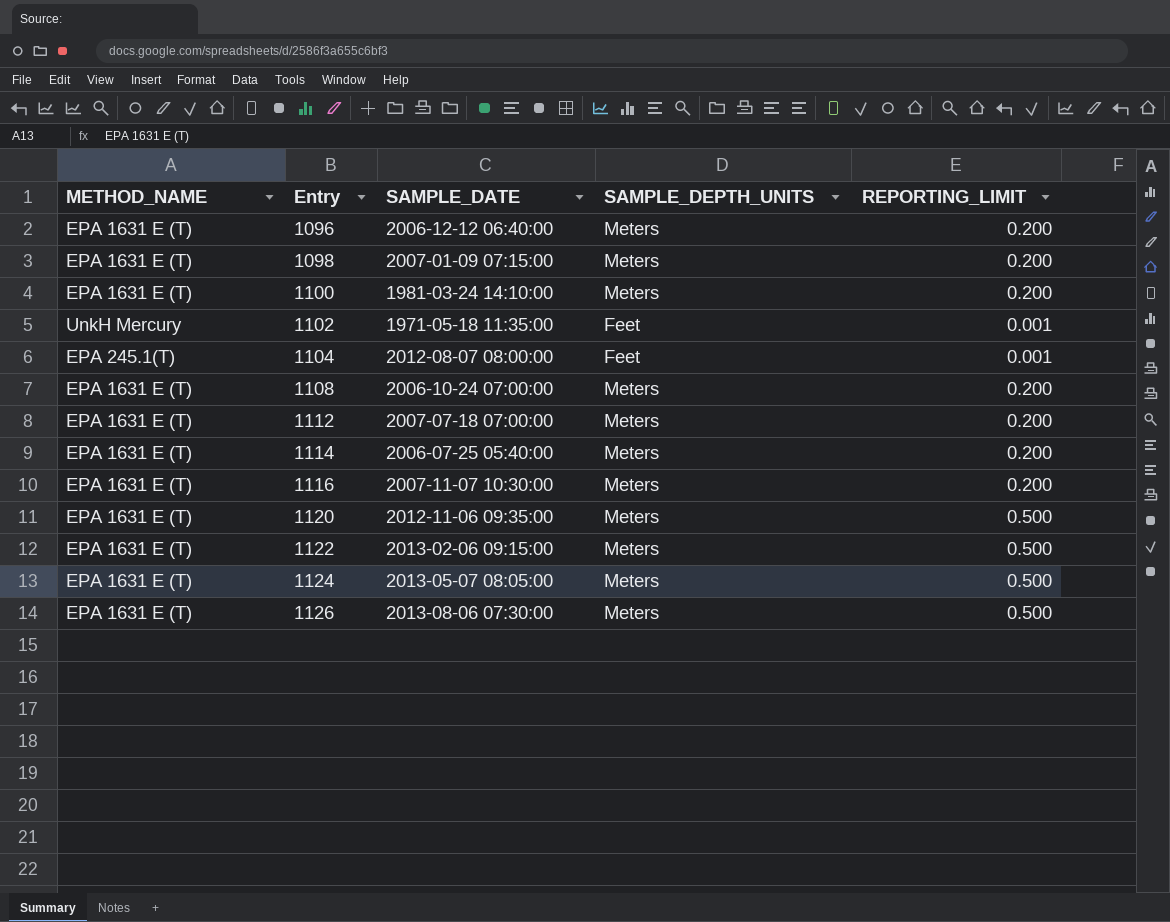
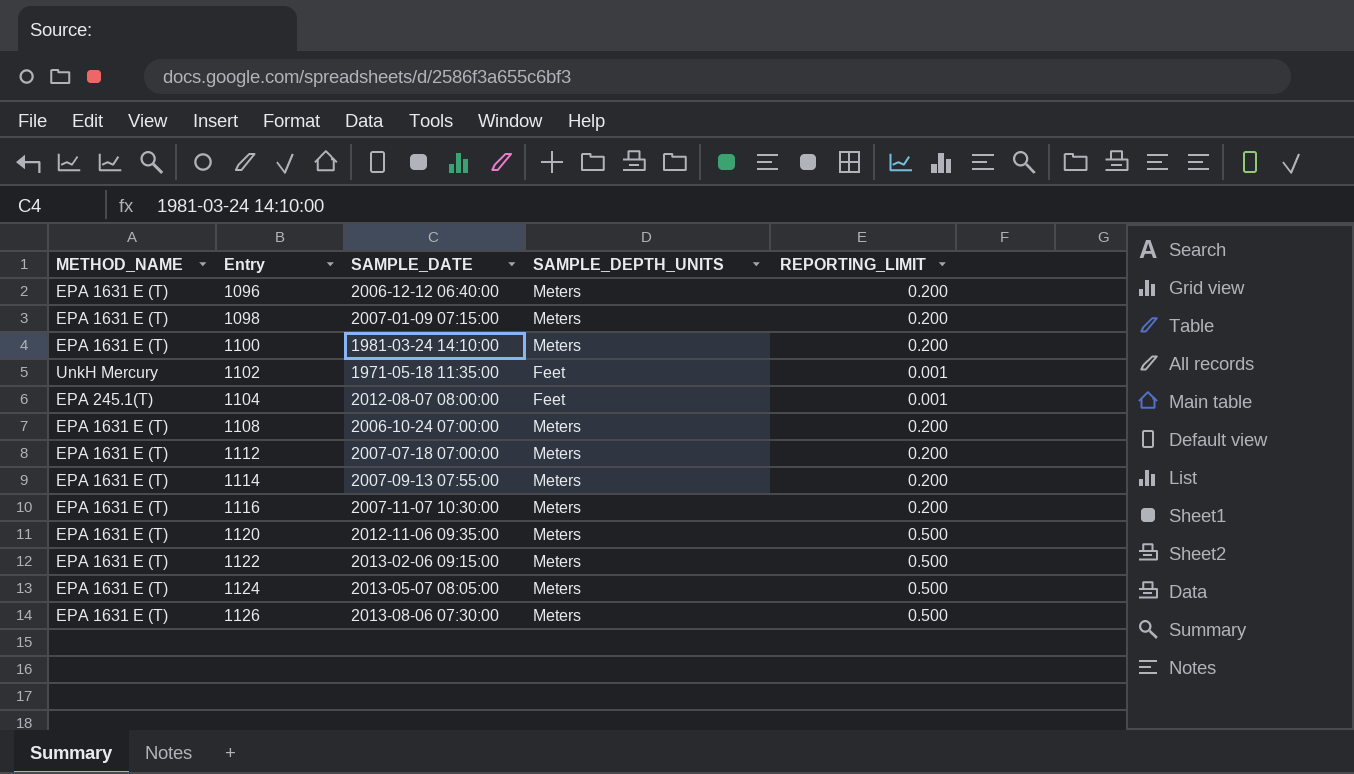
1114 | SAMPLE_DATE: 2006-07-25 05:40:00 -> 2007-09-13 07:55:00

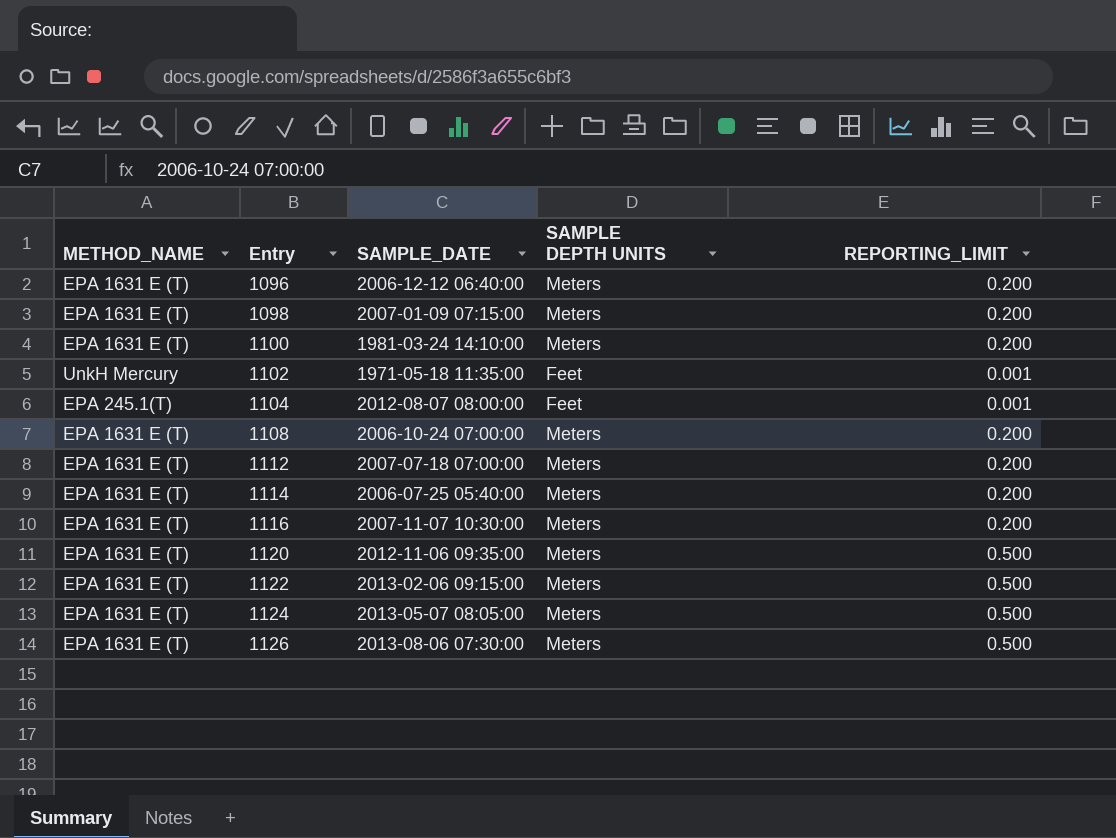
column name: SAMPLE_DEPTH_UNITS -> SAMPLE DEPTH UNITS
1114 | SAMPLE_DATE: 2007-09-13 07:55:00 -> 2006-07-25 05:40:00

